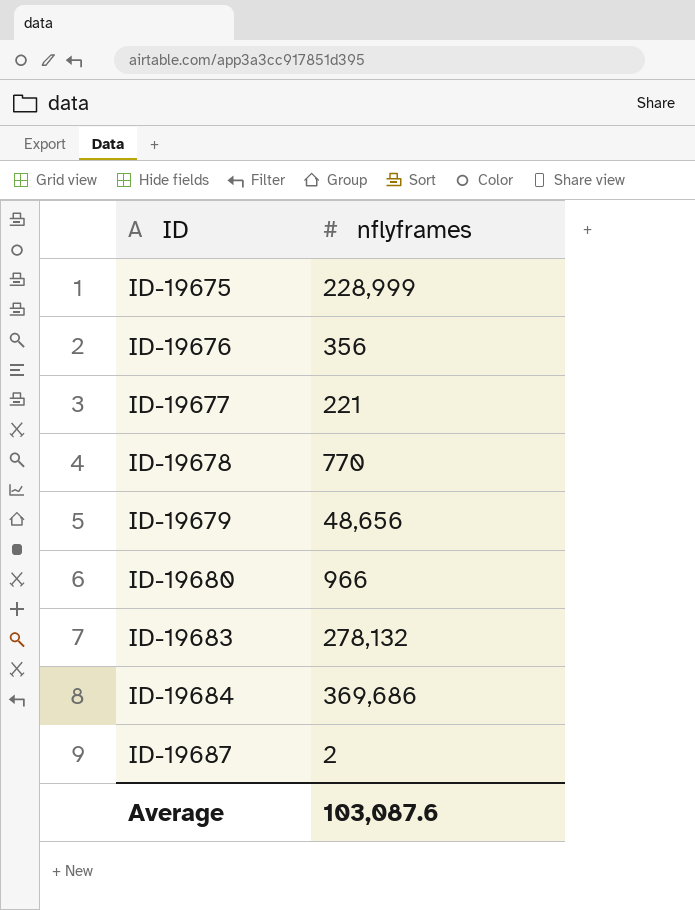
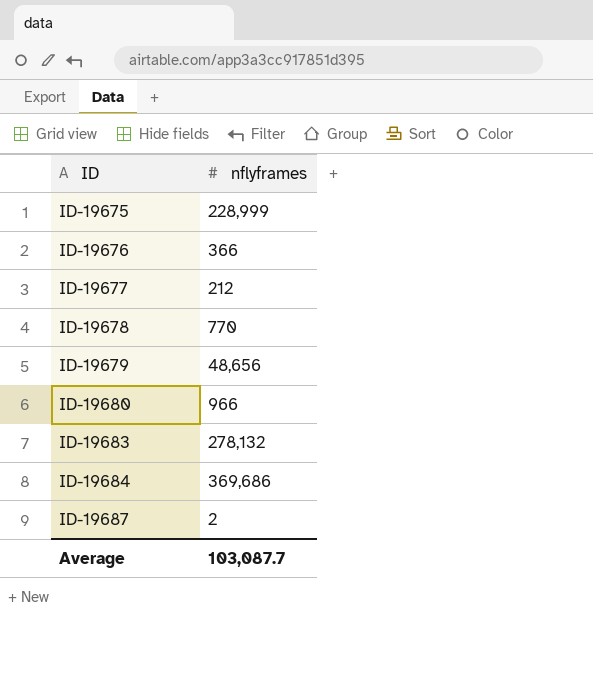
ID-19676 | nflyframes: 356 -> 366
ID-19677 | nflyframes: 221 -> 212
Average | nflyframes: 103,087.6 -> 103,087.7

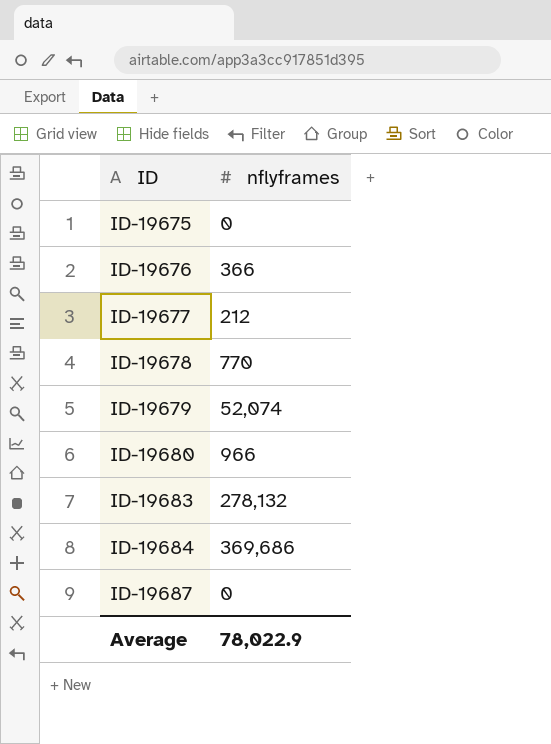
ID-19675 | nflyframes: 228,999 -> 0
ID-19679 | nflyframes: 48,656 -> 52,074
ID-19687 | nflyframes: 2 -> 0
Average | nflyframes: 103,087.7 -> 78,022.9

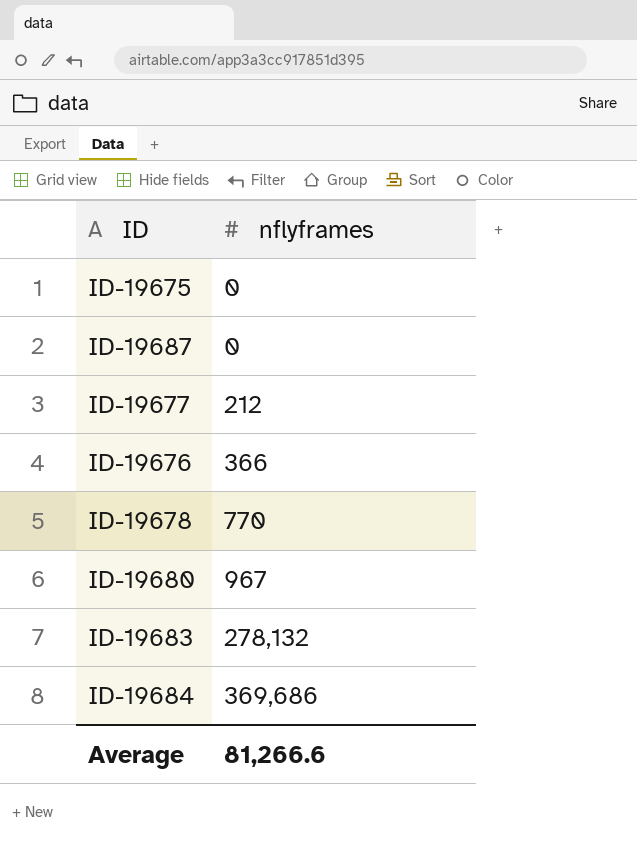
row order: ID ascending -> nflyframes ascending
row ID-19679: 52,074 -> none
ID-19680 | nflyframes: 966 -> 967
Average | nflyframes: 78,022.9 -> 81,266.6

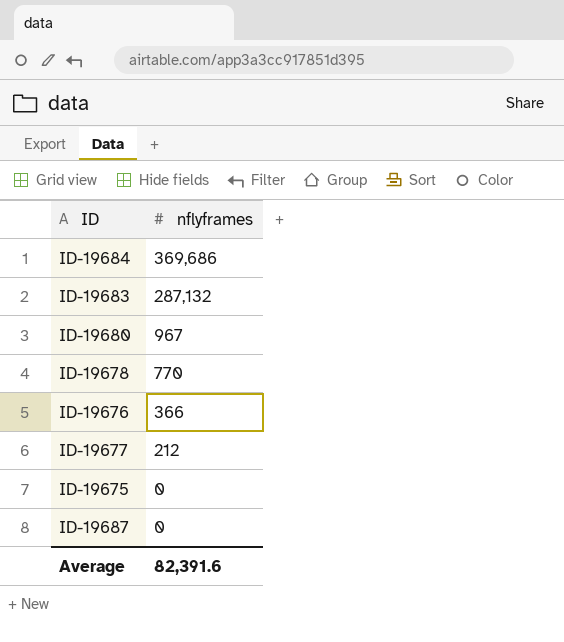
row order: nflyframes ascending -> nflyframes descending
ID-19683 | nflyframes: 278,132 -> 287,132
Average | nflyframes: 81,266.6 -> 82,391.6

